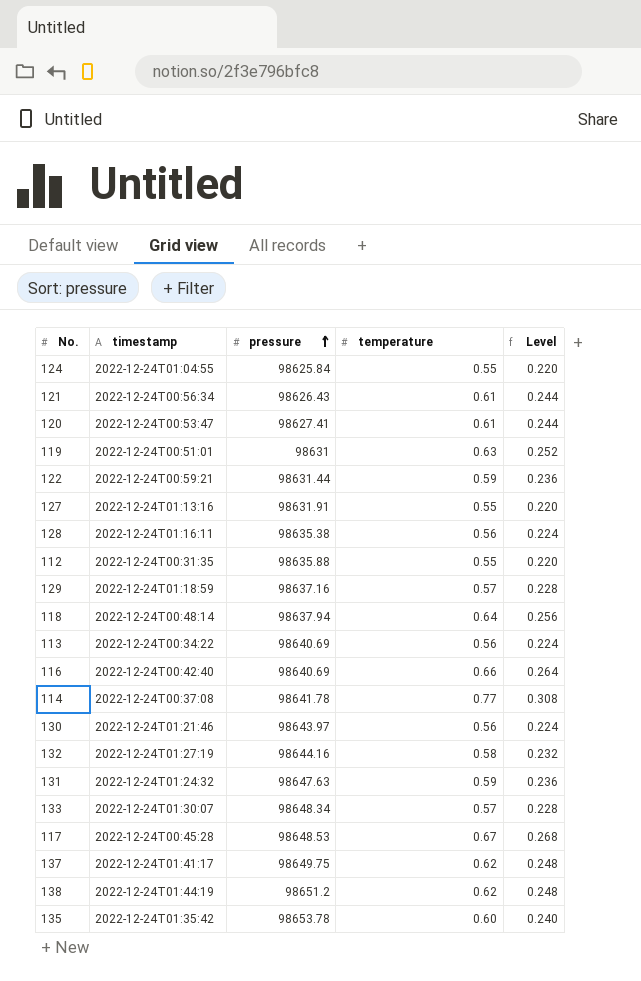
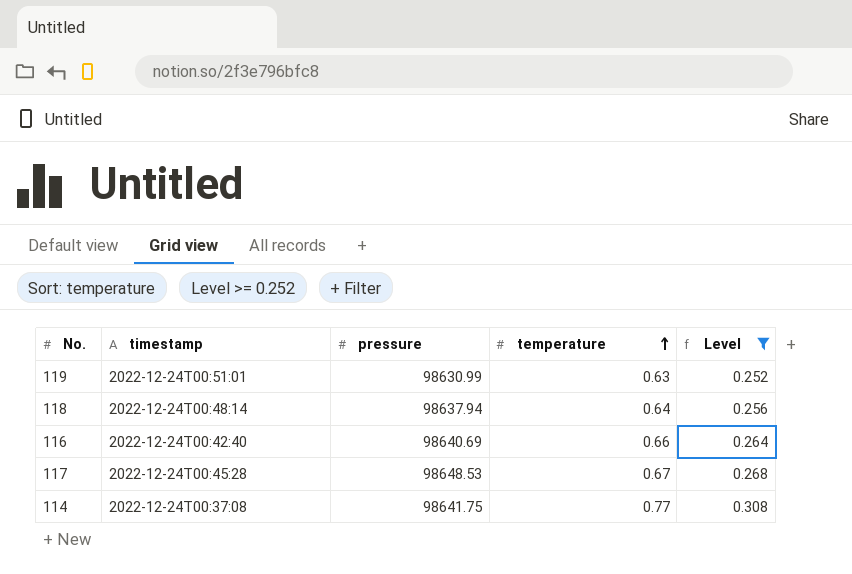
filter: none -> Level >= 0.252
row order: pressure ascending -> temperature ascending
119 | pressure: 98631 -> 98630.99
114 | pressure: 98641.78 -> 98641.75

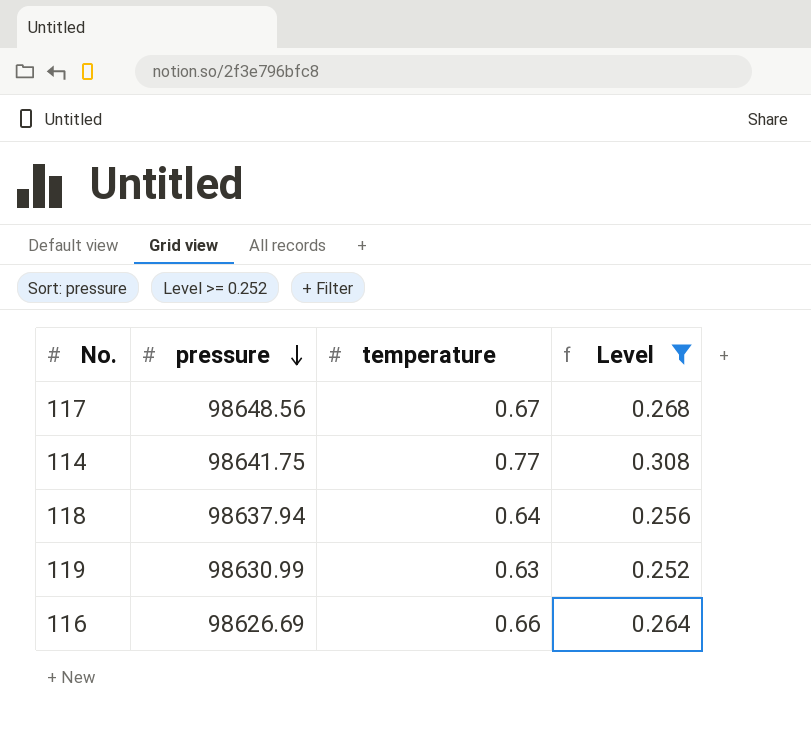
row order: temperature ascending -> pressure descending
column timestamp | position: 2 -> none
117 | pressure: 98648.53 -> 98648.56
116 | pressure: 98640.69 -> 98626.69

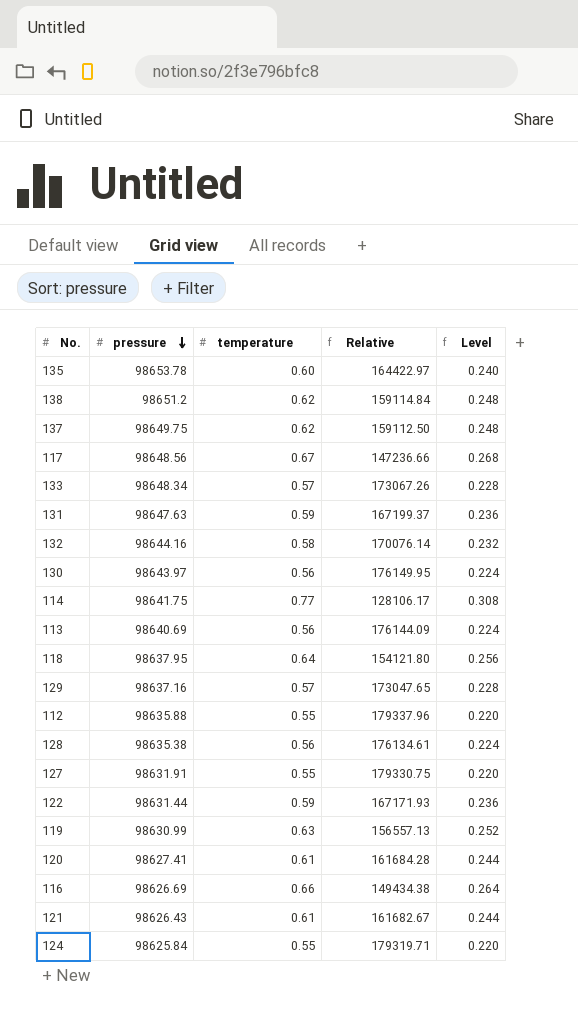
filter: Level >= 0.252 -> none
column Relative | formula: none -> [pressure] / [temperature]
118 | pressure: 98637.94 -> 98637.95

